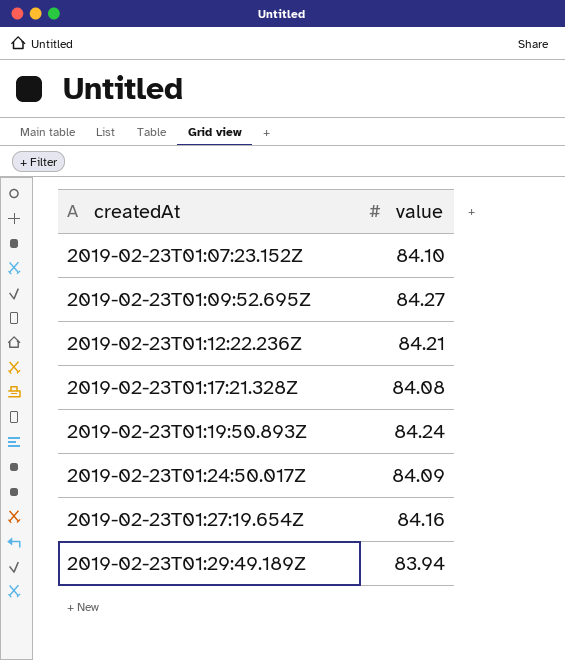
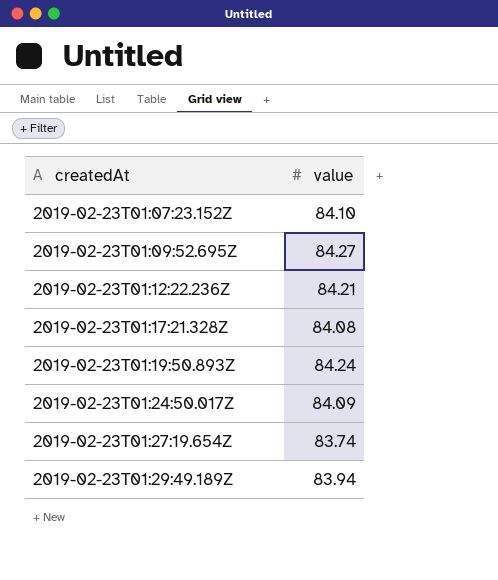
2019-02-23T01:27:19.654Z | value: 84.16 -> 83.74

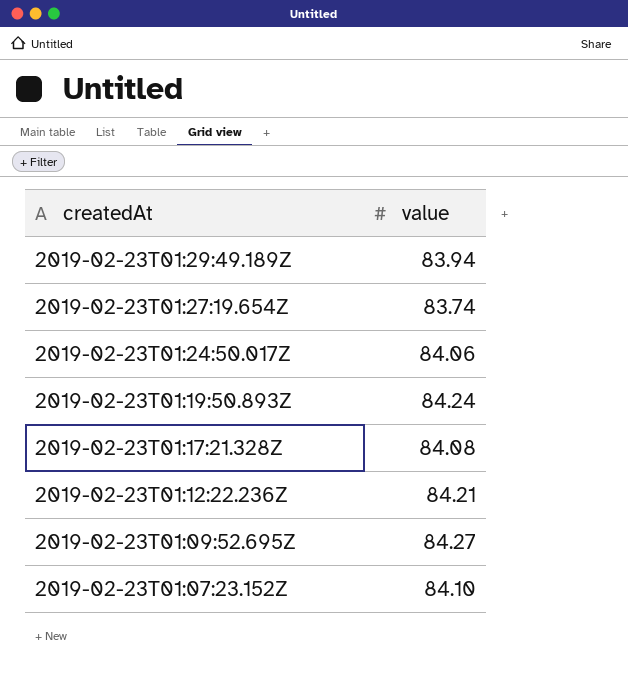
row order: createdAt ascending -> createdAt descending
2019-02-23T01:24:50.017Z | value: 84.09 -> 84.06

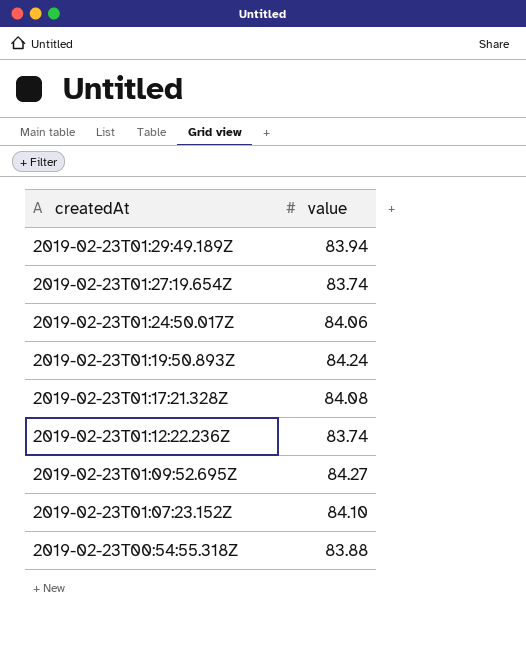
2019-02-23T01:12:22.236Z | value: 84.21 -> 83.74
row 2019-02-23T00:54:55.318Z: none -> 83.88

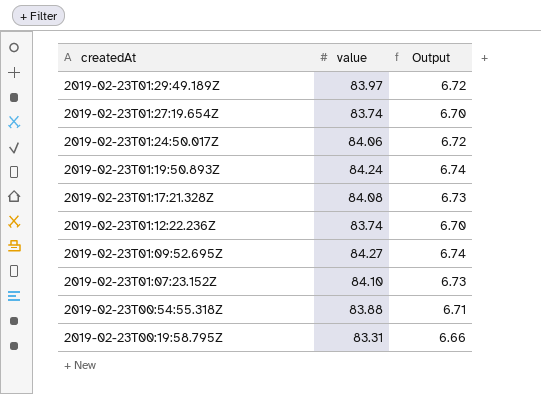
column Output | formula: none -> [value] * 0.08
2019-02-23T01:29:49.189Z | value: 83.94 -> 83.97
row 2019-02-23T00:19:58.795Z: none -> 83.31 | 6.66

